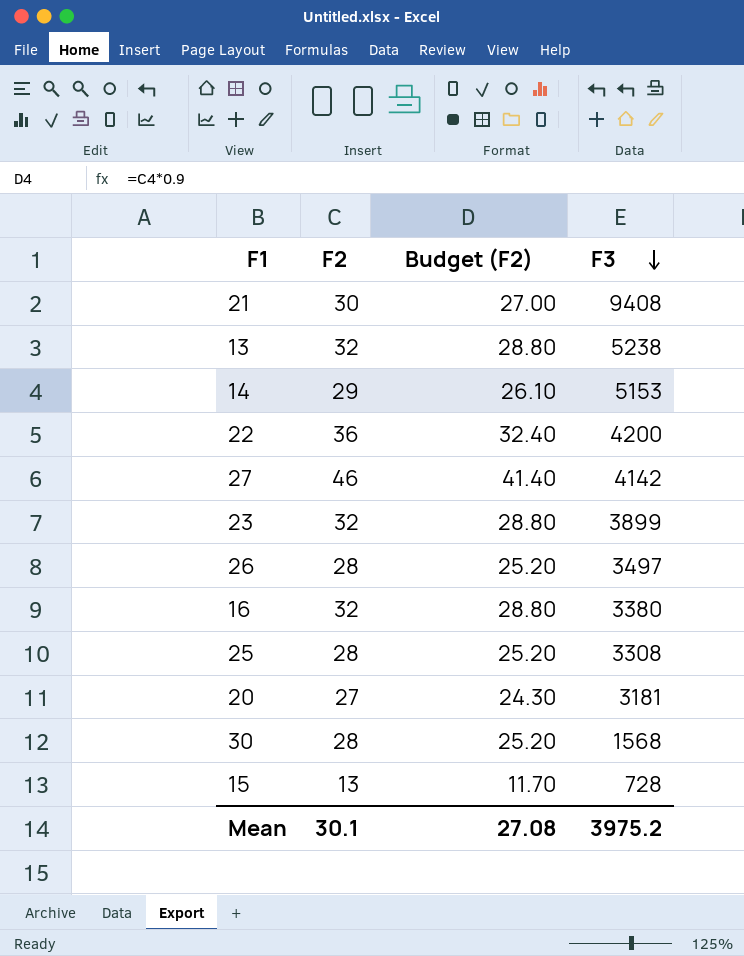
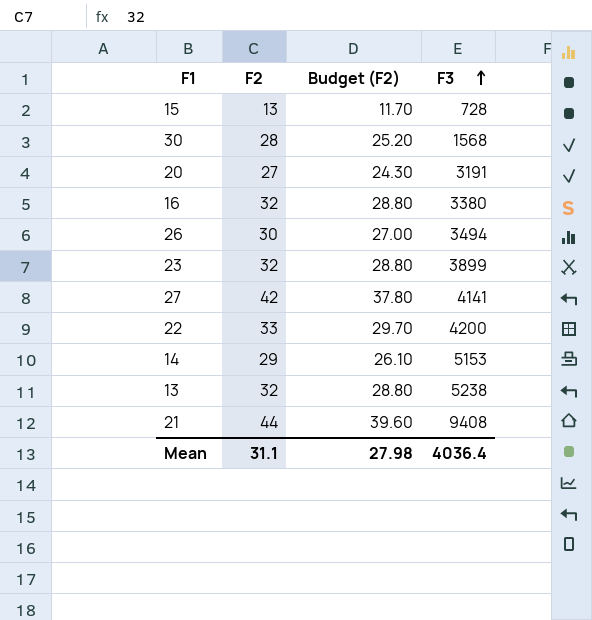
row order: F3 descending -> F3 ascending
row 25: 28 | 25.20 | 3308 -> none
20 | F3: 3181 -> 3191
26 | F2: 28 -> 30
26 | Budget (F2): 25.20 -> 27.00
26 | F3: 3497 -> 3494
27 | F2: 46 -> 42
27 | Budget (F2): 41.40 -> 37.80
27 | F3: 4142 -> 4141
22 | F2: 36 -> 33
22 | Budget (F2): 32.40 -> 29.70
21 | F2: 30 -> 44
21 | Budget (F2): 27.00 -> 39.60
Mean | F2: 30.1 -> 31.1
Mean | Budget (F2): 27.08 -> 27.98
Mean | F3: 3975.2 -> 4036.4

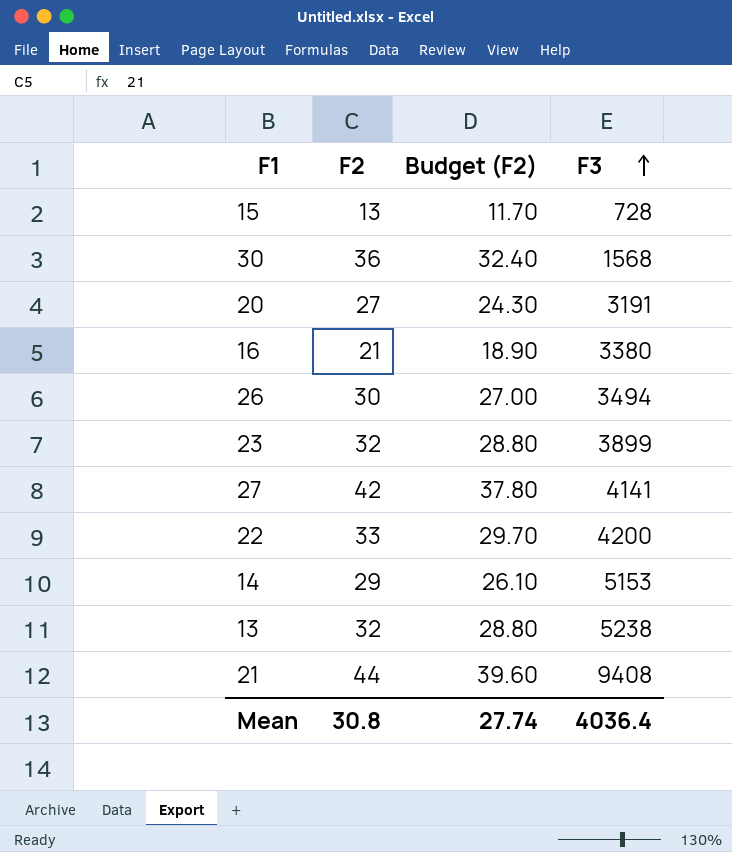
30 | F2: 28 -> 36
30 | Budget (F2): 25.20 -> 32.40
16 | F2: 32 -> 21
16 | Budget (F2): 28.80 -> 18.90
Mean | F2: 31.1 -> 30.8
Mean | Budget (F2): 27.98 -> 27.74

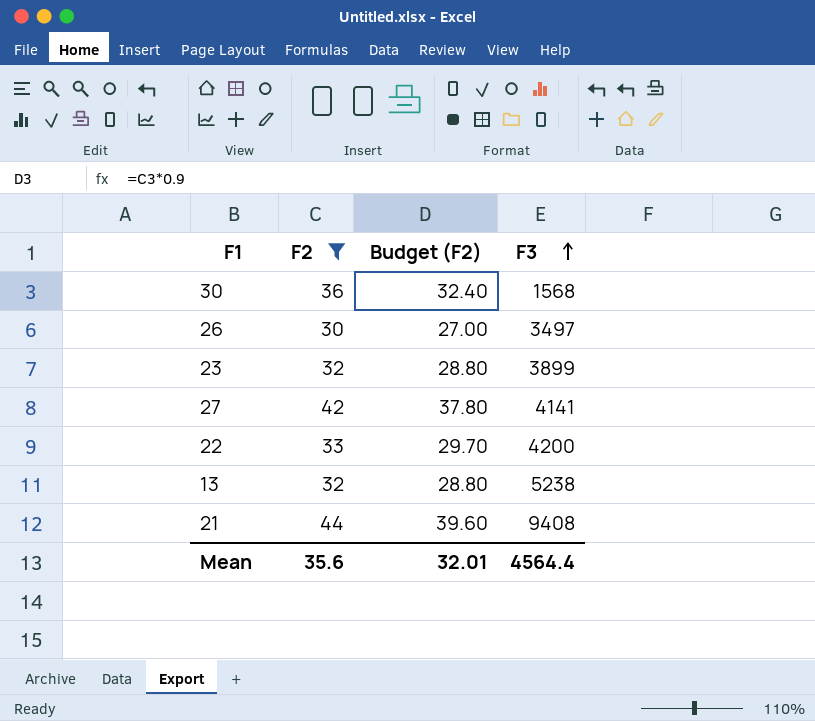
filter: none -> F2 >= 30
26 | F3: 3494 -> 3497
Mean | F2: 30.8 -> 35.6
Mean | Budget (F2): 27.74 -> 32.01
Mean | F3: 4036.4 -> 4564.4

